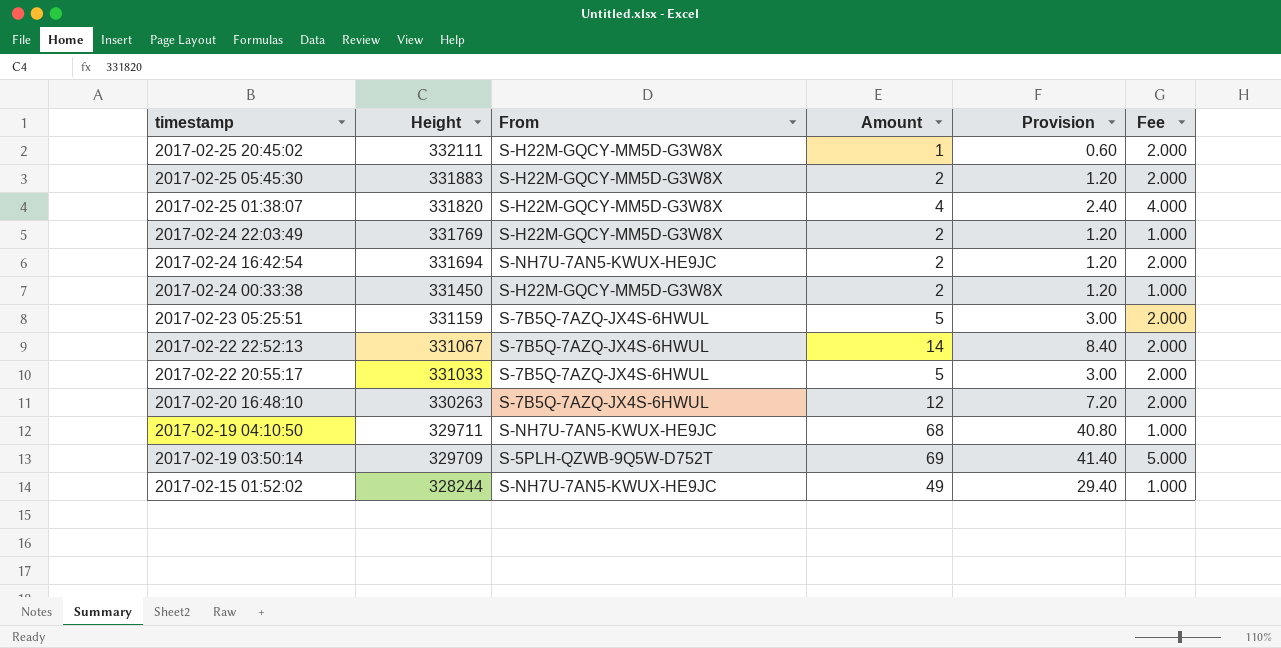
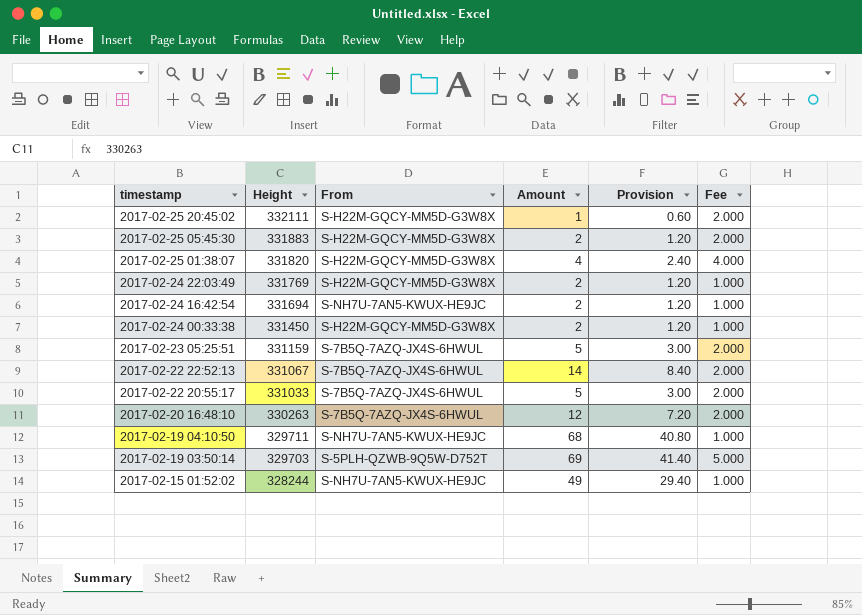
2017-02-24 16:42:54 | Fee: 2.000 -> 1.000
2017-02-19 03:50:14 | Height: 329709 -> 329703

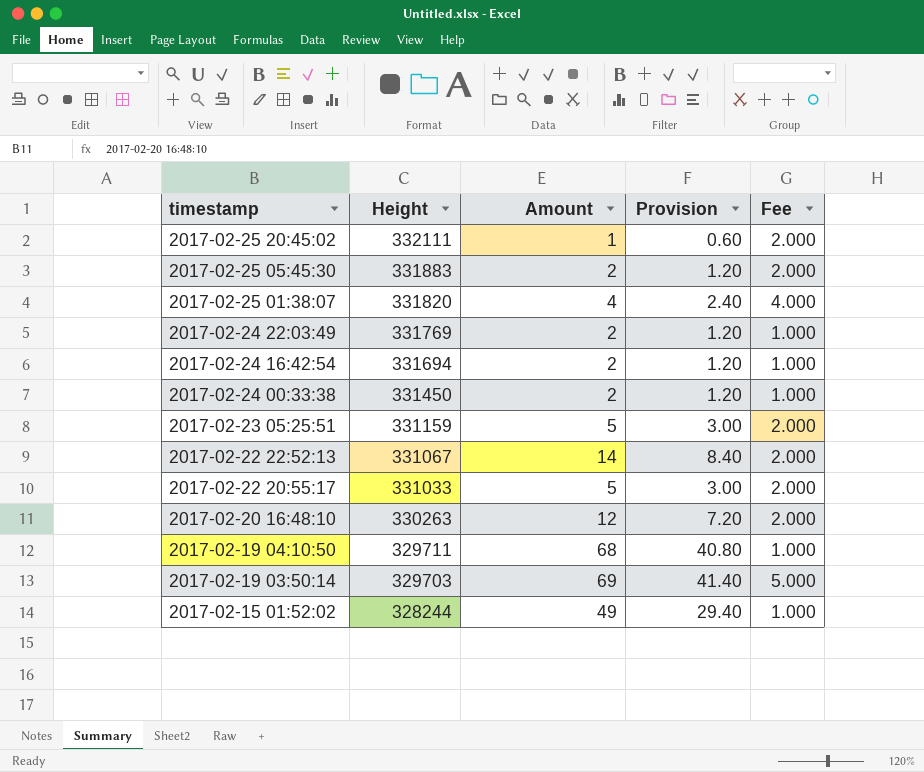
column From | position: 3 -> none

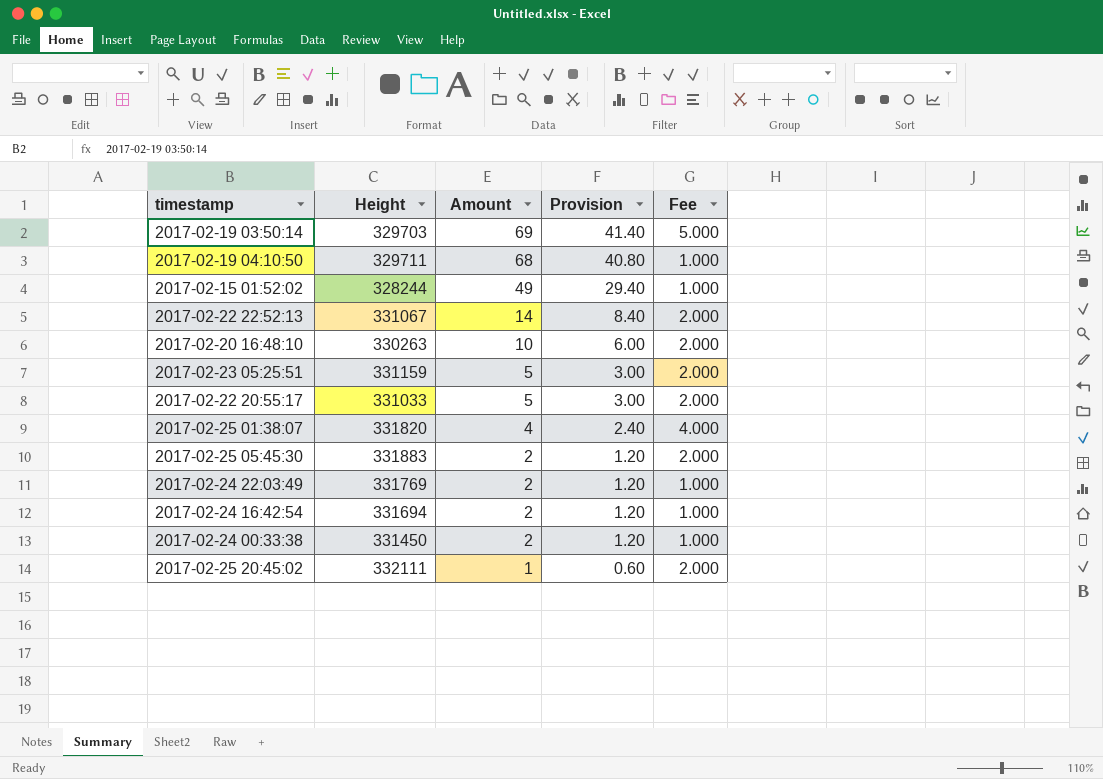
row order: timestamp descending -> Amount descending
2017-02-20 16:48:10 | Amount: 12 -> 10
2017-02-20 16:48:10 | Provision: 7.20 -> 6.00

